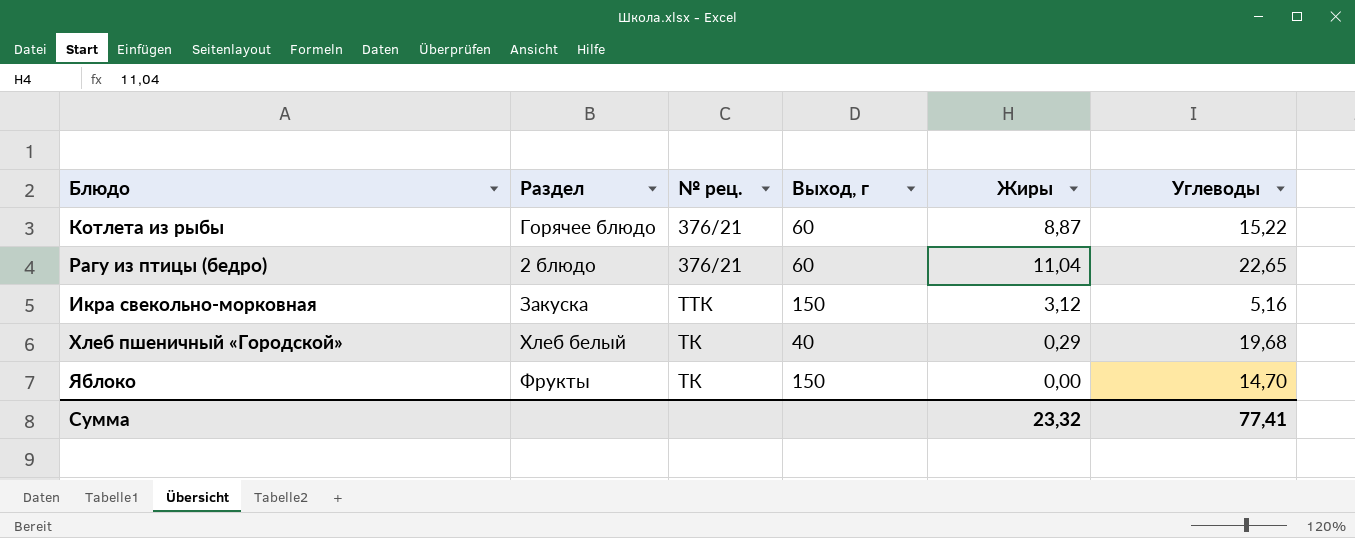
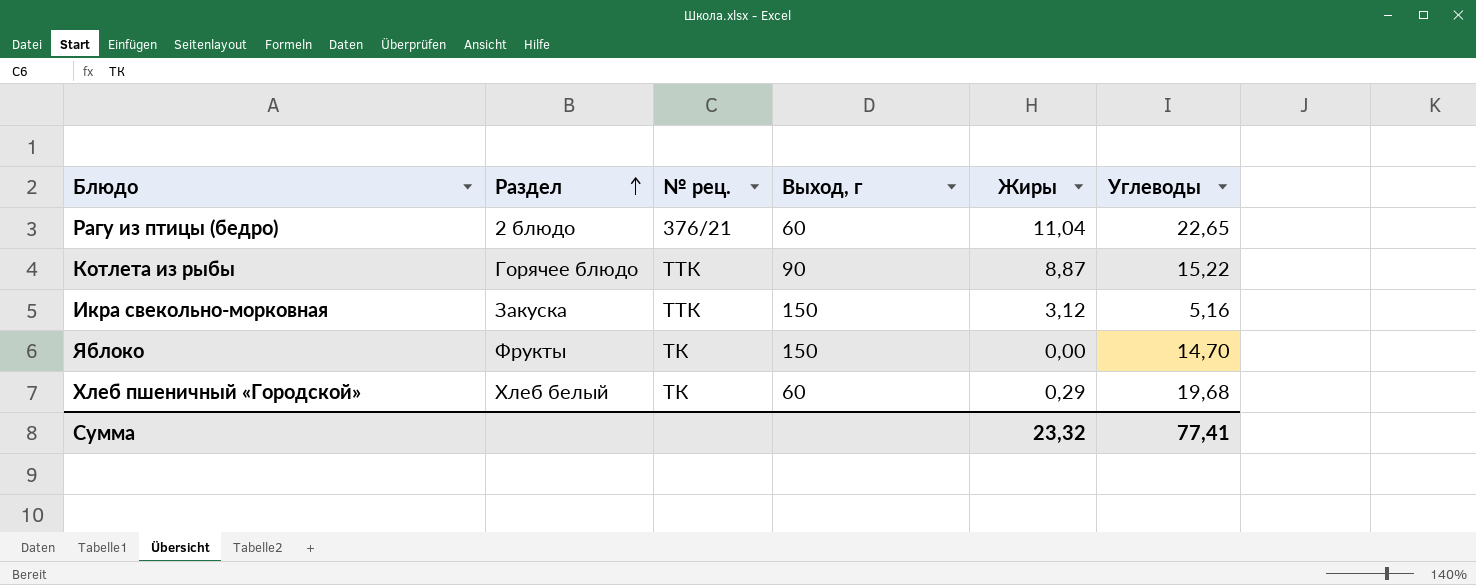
row order: none -> Раздел ascending
Котлета из рыбы | № рец.: 376/21 -> ТТК
Котлета из рыбы | Выход, г: 60 -> 90
Хлеб пшеничный «Городской» | Выход, г: 40 -> 60

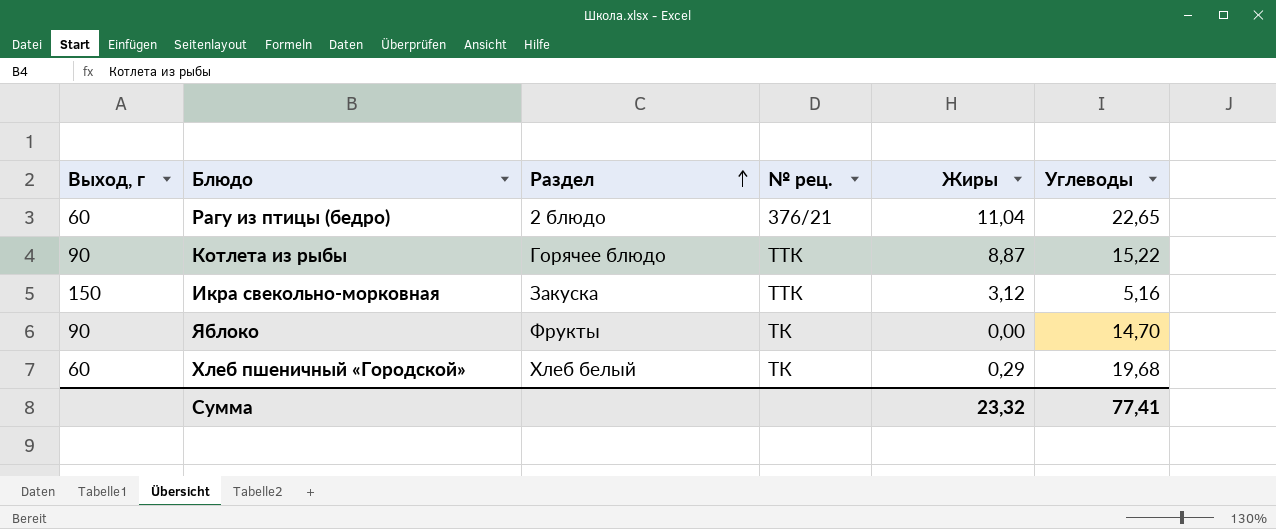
column Выход, г | position: 4 -> 1
Яблоко | Выход, г: 150 -> 90

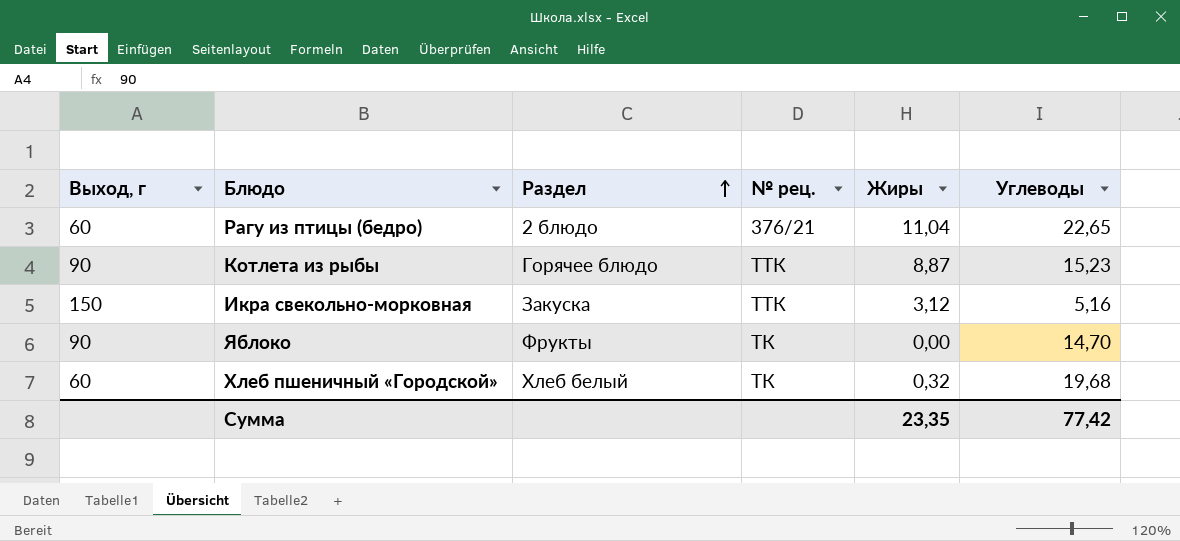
Котлета из рыбы | Углеводы: 15,22 -> 15,23
Хлеб пшеничный «Городской» | Жиры: 0,29 -> 0,32
Сумма | Жиры: 23,32 -> 23,35
Сумма | Углеводы: 77,41 -> 77,42

